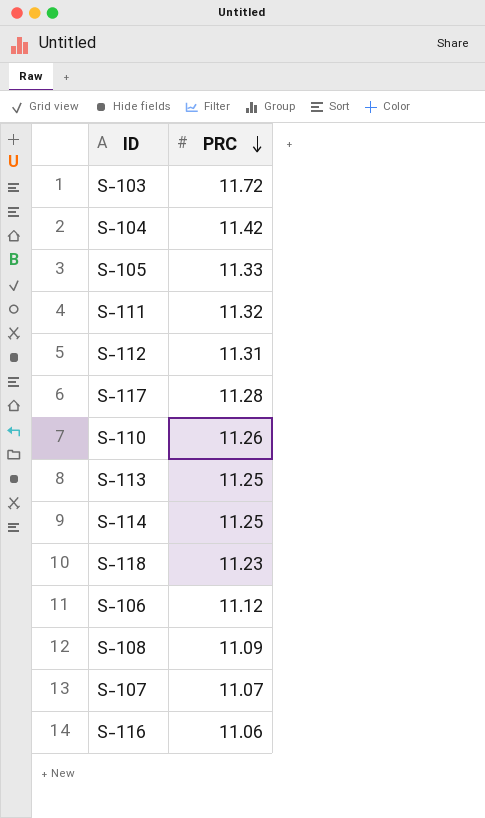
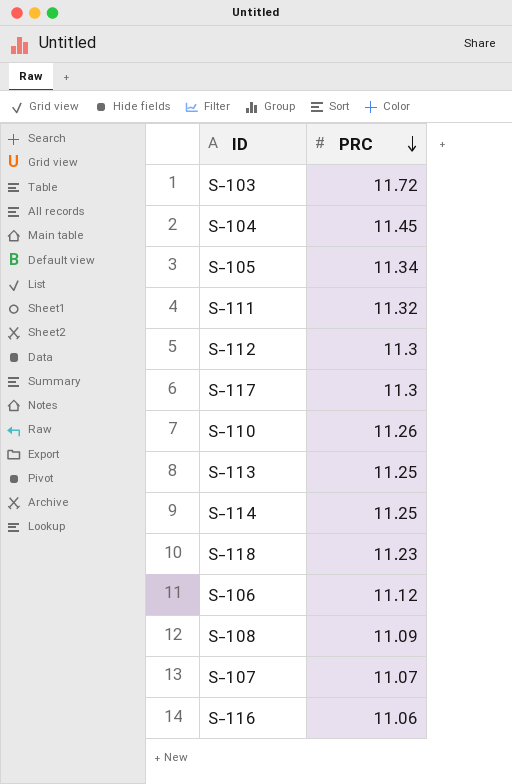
S-104 | PRC: 11.42 -> 11.45
S-105 | PRC: 11.33 -> 11.34
S-112 | PRC: 11.31 -> 11.3
S-117 | PRC: 11.28 -> 11.3

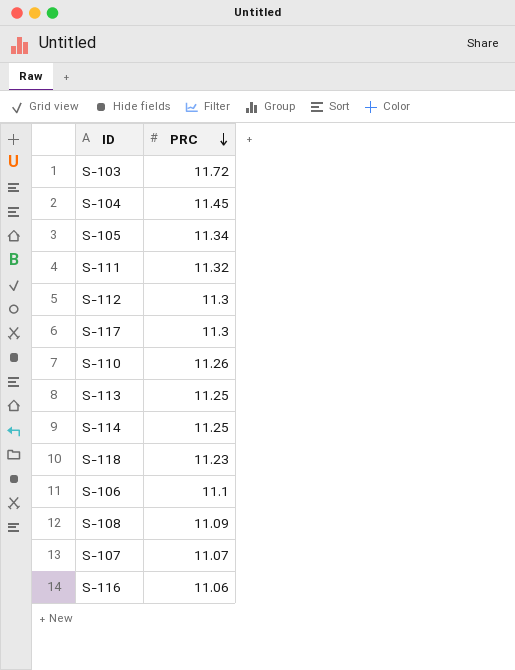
S-106 | PRC: 11.12 -> 11.1

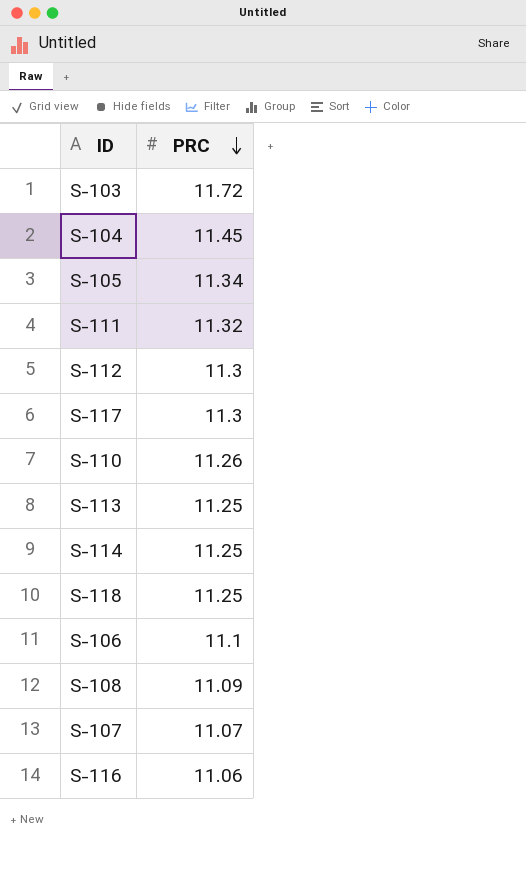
S-118 | PRC: 11.23 -> 11.25

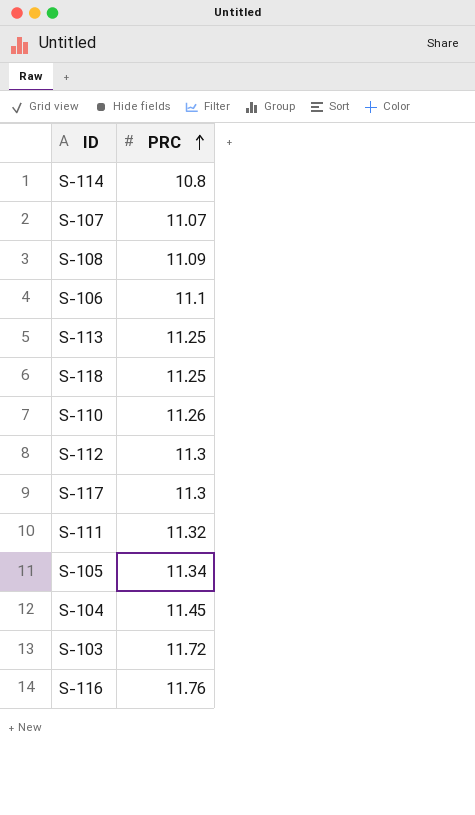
row order: PRC descending -> PRC ascending
S-114 | PRC: 11.25 -> 10.8
S-116 | PRC: 11.06 -> 11.76

